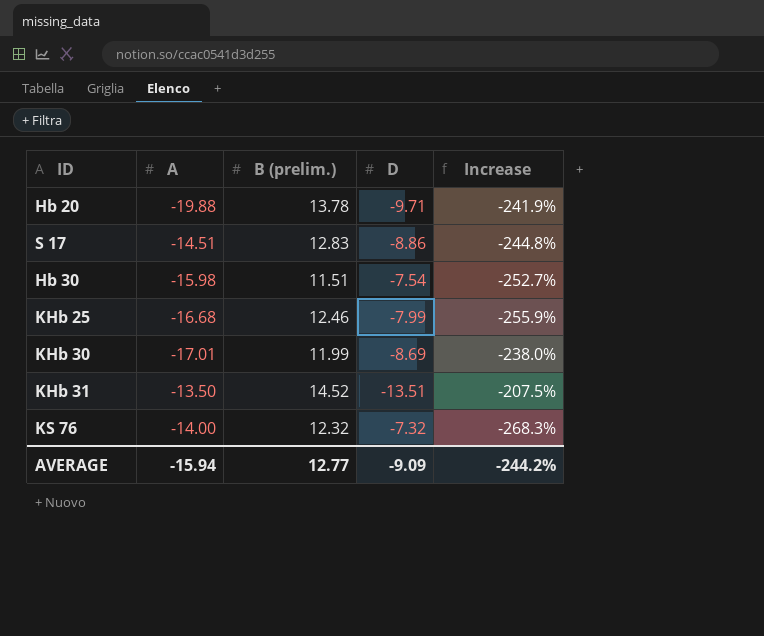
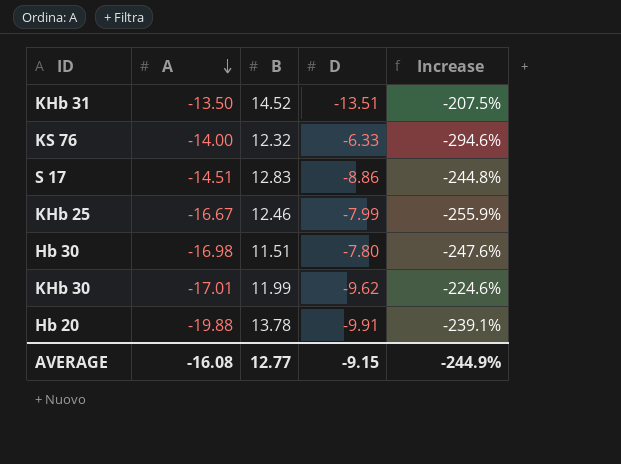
row order: none -> A descending
column name: B (prelim.) -> B
KS 76 | D: -7.32 -> -6.33
KS 76 | Increase: -268.3% -> -294.6%
KHb 25 | A: -16.68 -> -16.67
Hb 30 | A: -15.98 -> -16.98
Hb 30 | D: -7.54 -> -7.80
Hb 30 | Increase: -252.7% -> -247.6%
KHb 30 | D: -8.69 -> -9.62
KHb 30 | Increase: -238.0% -> -224.6%
Hb 20 | D: -9.71 -> -9.91
Hb 20 | Increase: -241.9% -> -239.1%
AVERAGE | A: -15.94 -> -16.08
AVERAGE | D: -9.09 -> -9.15
AVERAGE | Increase: -244.2% -> -244.9%

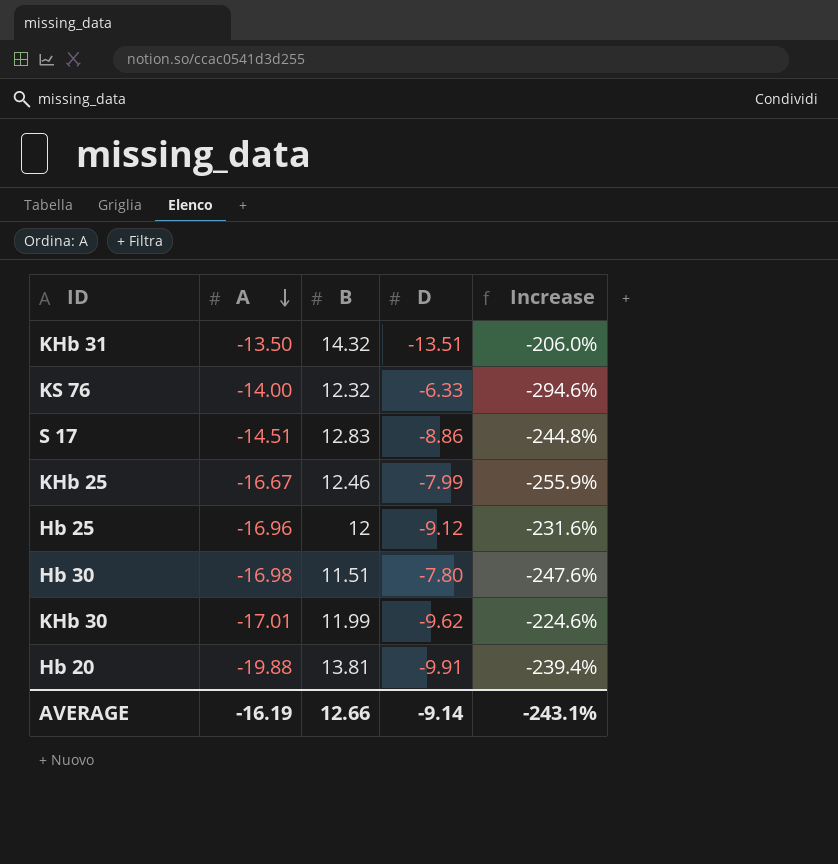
KHb 31 | B: 14.52 -> 14.32
KHb 31 | Increase: -207.5% -> -206.0%
row Hb 25: none -> -16.96 | 12 | -9.12 | -231.6%
Hb 20 | B: 13.78 -> 13.81
Hb 20 | Increase: -239.1% -> -239.4%
AVERAGE | A: -16.08 -> -16.19
AVERAGE | B: 12.77 -> 12.66
AVERAGE | D: -9.15 -> -9.14
AVERAGE | Increase: -244.9% -> -243.1%

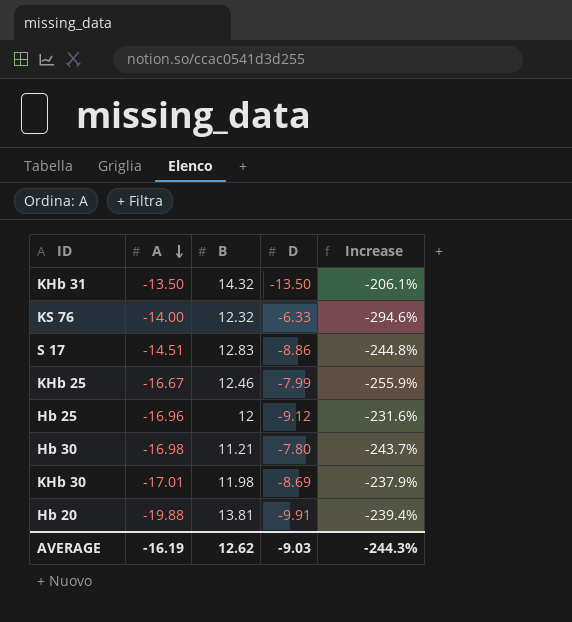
KHb 31 | D: -13.51 -> -13.50
KHb 31 | Increase: -206.0% -> -206.1%
Hb 30 | B: 11.51 -> 11.21
Hb 30 | Increase: -247.6% -> -243.7%
KHb 30 | B: 11.99 -> 11.98
KHb 30 | D: -9.62 -> -8.69
KHb 30 | Increase: -224.6% -> -237.9%
AVERAGE | B: 12.66 -> 12.62
AVERAGE | D: -9.14 -> -9.03
AVERAGE | Increase: -243.1% -> -244.3%

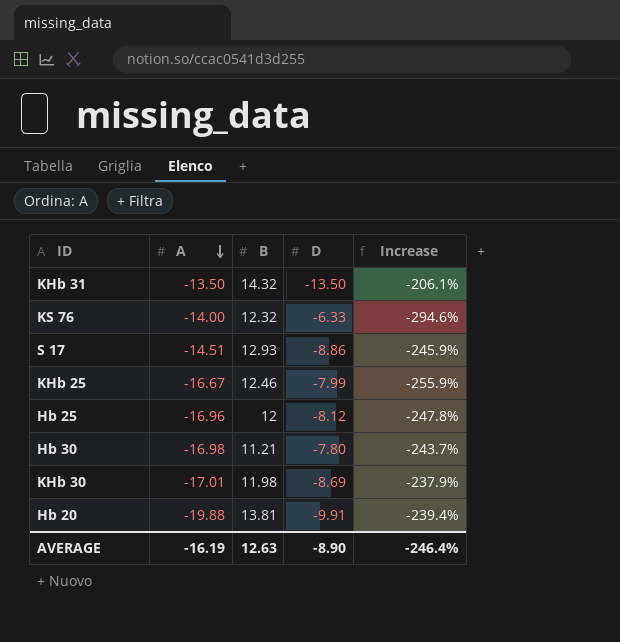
S 17 | B: 12.83 -> 12.93
S 17 | Increase: -244.8% -> -245.9%
Hb 25 | D: -9.12 -> -8.12
Hb 25 | Increase: -231.6% -> -247.8%
AVERAGE | B: 12.62 -> 12.63
AVERAGE | D: -9.03 -> -8.90
AVERAGE | Increase: -244.3% -> -246.4%

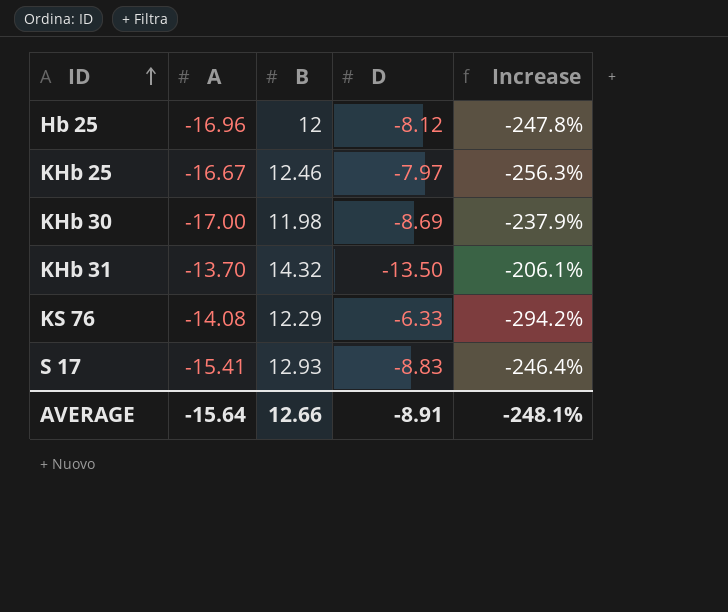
row order: A descending -> ID ascending
row Hb 30: -16.98 | 11.21 | -7.80 | -243.7% -> none
row Hb 20: -19.88 | 13.81 | -9.91 | -239.4% -> none
KHb 25 | D: -7.99 -> -7.97
KHb 25 | Increase: -255.9% -> -256.3%
KHb 30 | A: -17.01 -> -17.00
KHb 31 | A: -13.50 -> -13.70
KS 76 | A: -14.00 -> -14.08
KS 76 | B: 12.32 -> 12.29
KS 76 | Increase: -294.6% -> -294.2%
S 17 | A: -14.51 -> -15.41
S 17 | D: -8.86 -> -8.83
S 17 | Increase: -245.9% -> -246.4%
AVERAGE | A: -16.19 -> -15.64
AVERAGE | B: 12.63 -> 12.66
AVERAGE | D: -8.90 -> -8.91
AVERAGE | Increase: -246.4% -> -248.1%

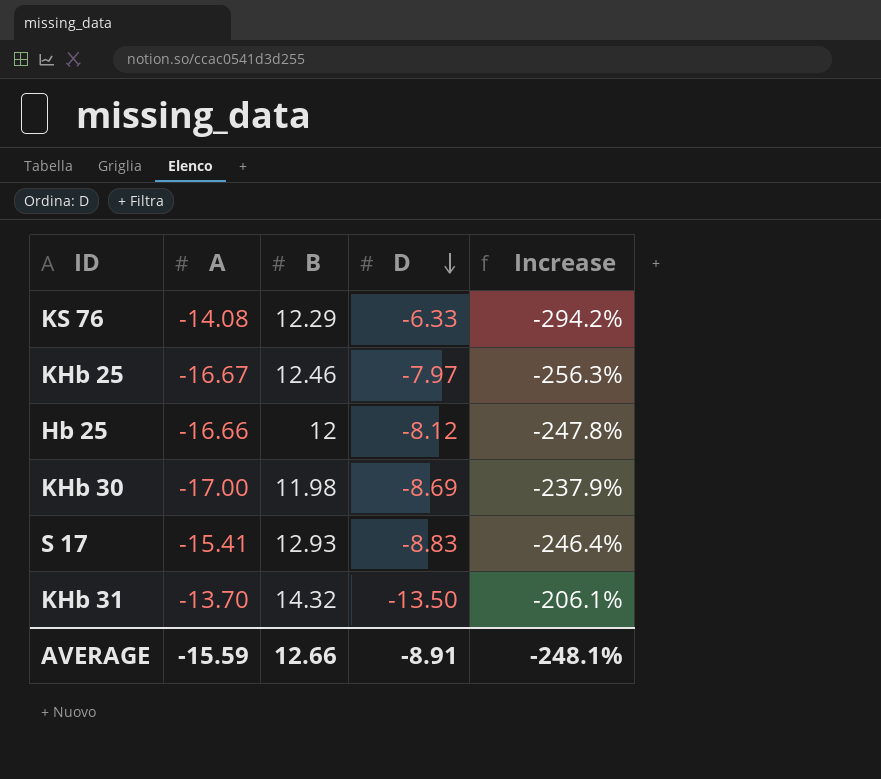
row order: ID ascending -> D descending
Hb 25 | A: -16.96 -> -16.66
AVERAGE | A: -15.64 -> -15.59

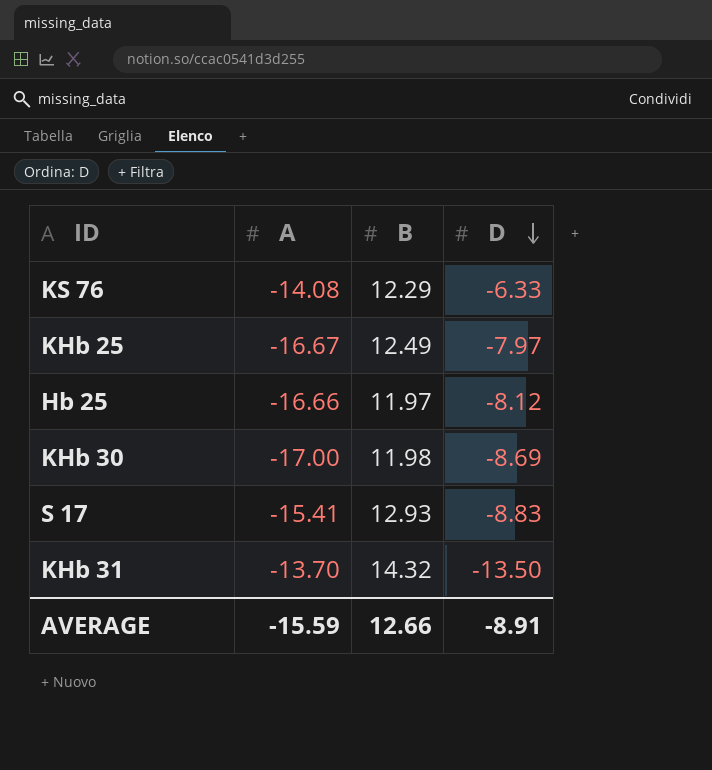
column Increase | formula: ([B] - [D]) / [D] -> none
KHb 25 | B: 12.46 -> 12.49
Hb 25 | B: 12 -> 11.97

